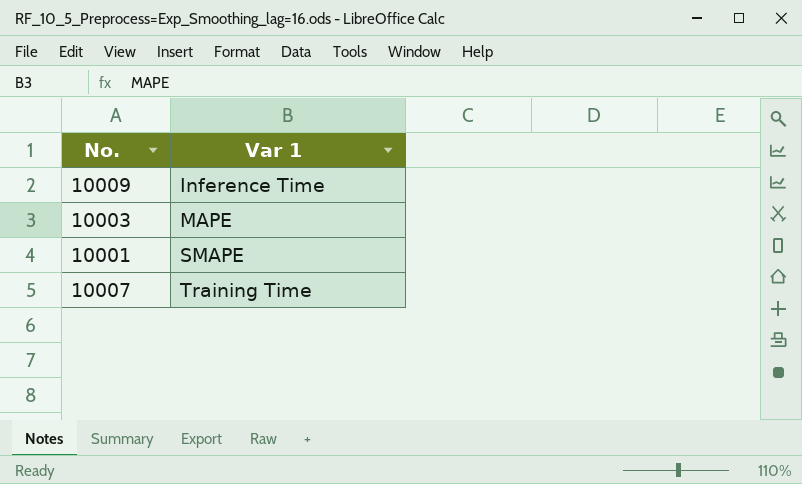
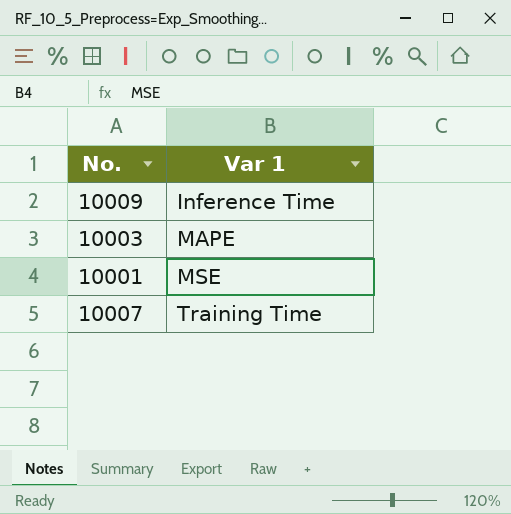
10001 | Var 1: SMAPE -> MSE

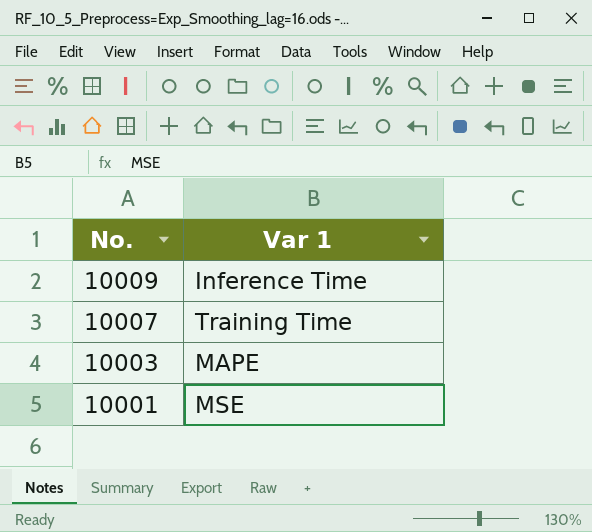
row order: Var 1 ascending -> No. descending

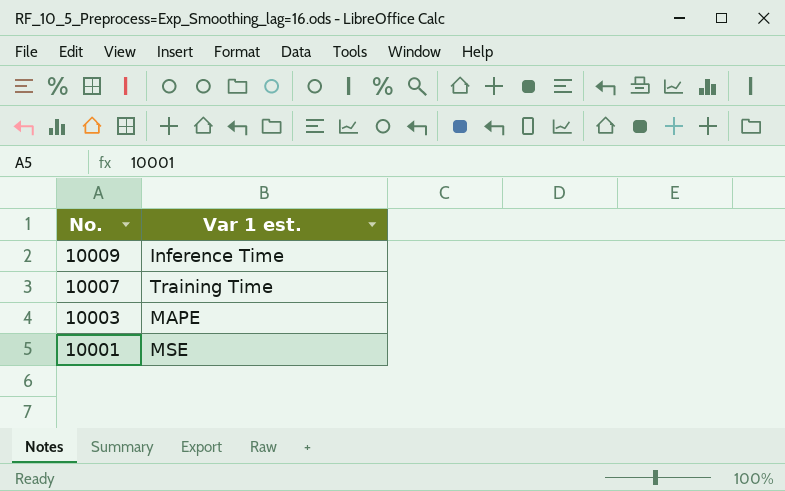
column name: Var 1 -> Var 1 est.

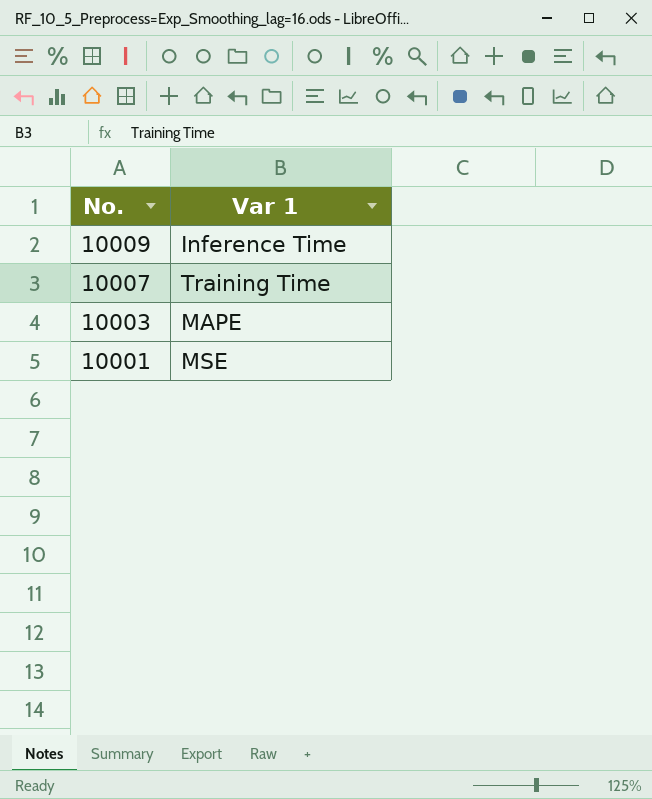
column name: Var 1 est. -> Var 1

